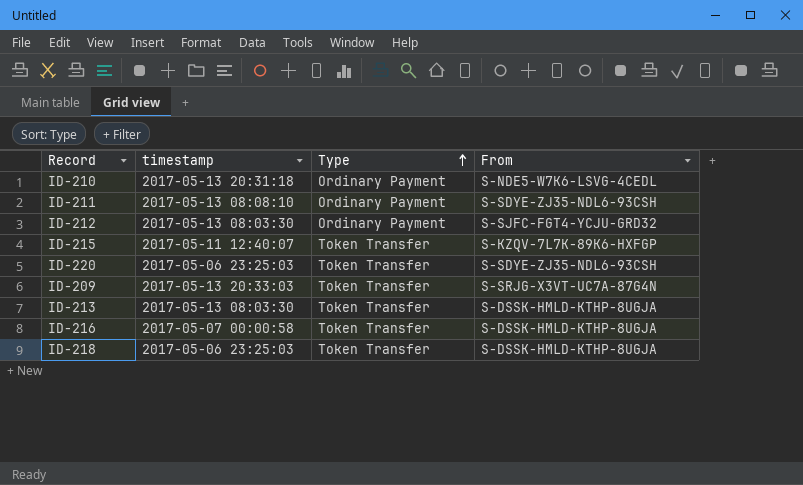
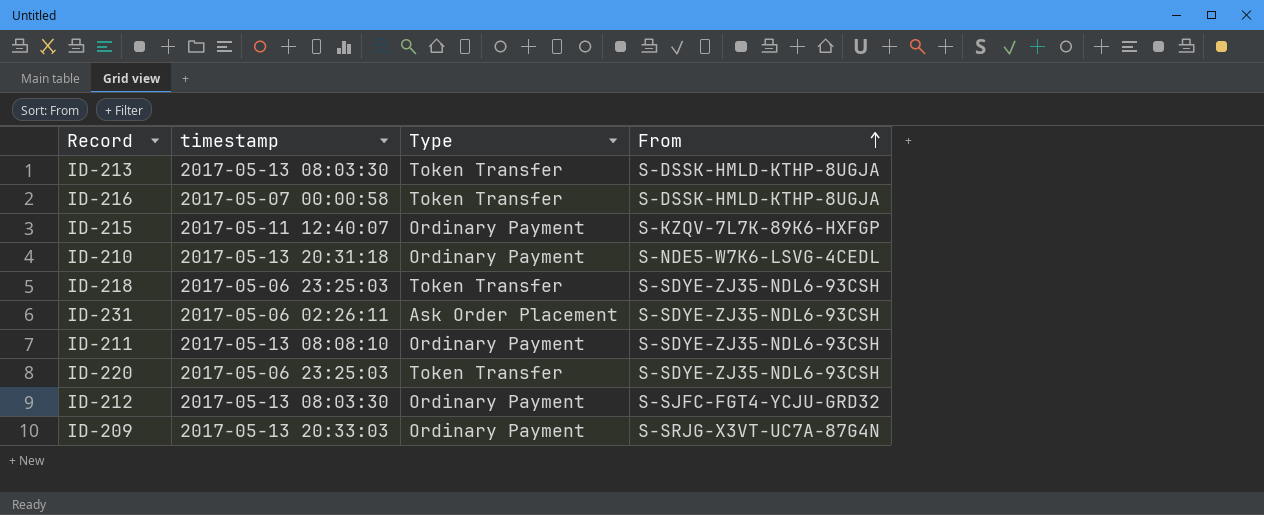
row order: Type ascending -> From ascending
ID-215 | Type: Token Transfer -> Ordinary Payment
ID-218 | From: S-DSSK-HMLD-KTHP-8UGJA -> S-SDYE-ZJ35-NDL6-93CSH
row ID-231: none -> 2017-05-06 02:26:11 | Ask Order Placement | S-SDYE-ZJ35-NDL6-93CSH
ID-209 | Type: Token Transfer -> Ordinary Payment

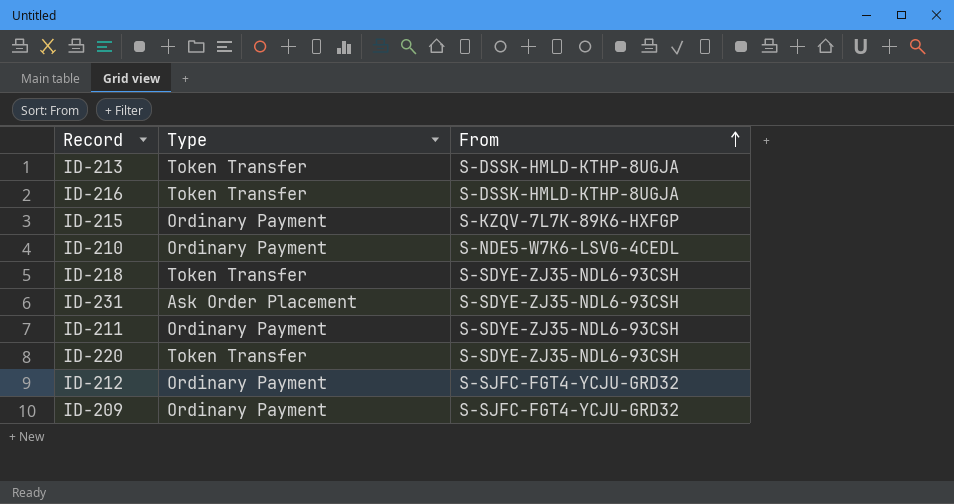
column timestamp | position: 2 -> none
ID-209 | From: S-SRJG-X3VT-UC7A-87G4N -> S-SJFC-FGT4-YCJU-GRD32

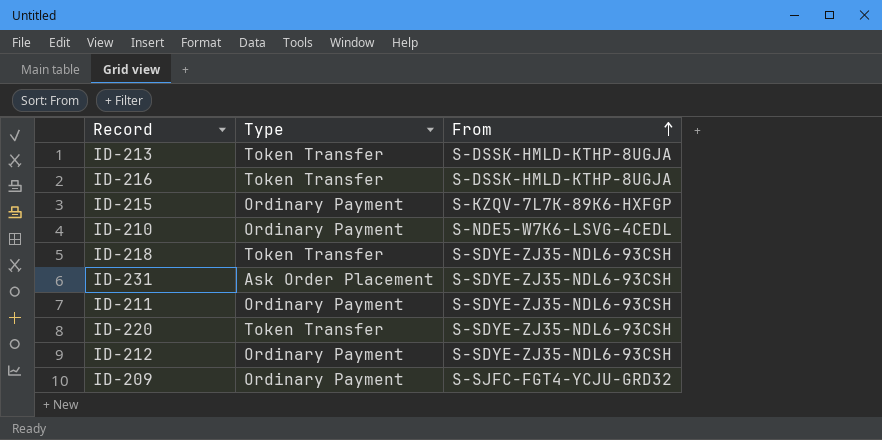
ID-212 | From: S-SJFC-FGT4-YCJU-GRD32 -> S-SDYE-ZJ35-NDL6-93CSH

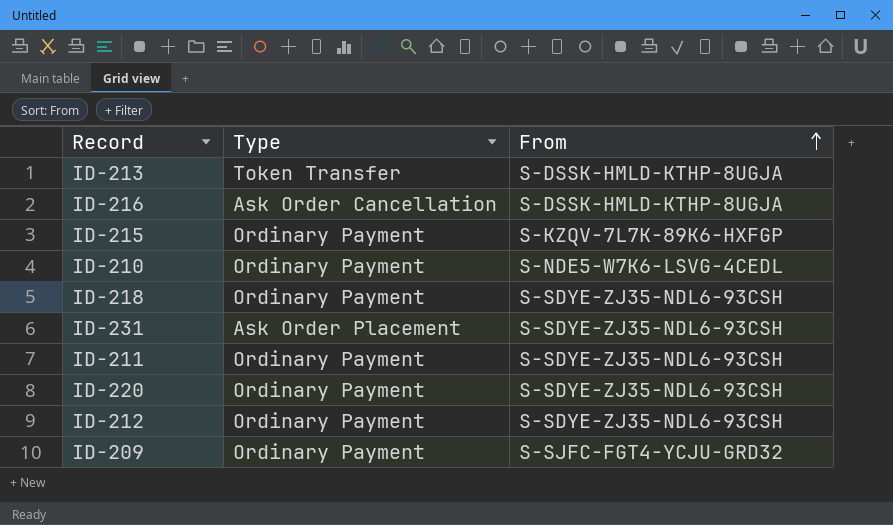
ID-216 | Type: Token Transfer -> Ask Order Cancellation
ID-218 | Type: Token Transfer -> Ordinary Payment
ID-220 | Type: Token Transfer -> Ordinary Payment

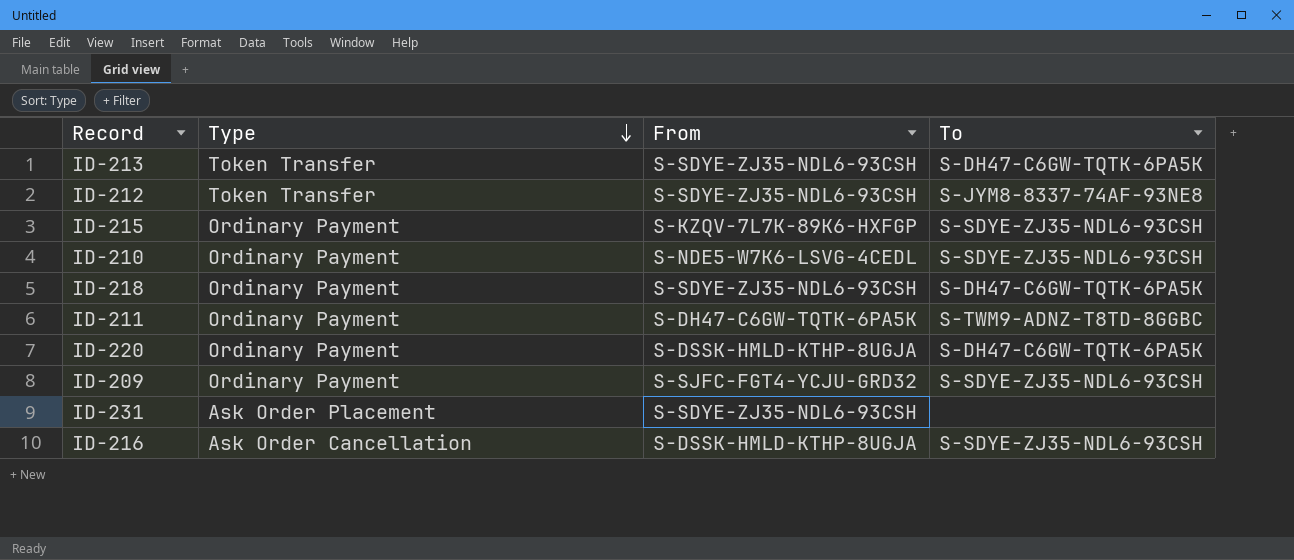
row order: From ascending -> Type descending
column To | position: none -> 4
ID-213 | From: S-DSSK-HMLD-KTHP-8UGJA -> S-SDYE-ZJ35-NDL6-93CSH
ID-212 | Type: Ordinary Payment -> Token Transfer
ID-211 | From: S-SDYE-ZJ35-NDL6-93CSH -> S-DH47-C6GW-TQTK-6PA5K
ID-220 | From: S-SDYE-ZJ35-NDL6-93CSH -> S-DSSK-HMLD-KTHP-8UGJA

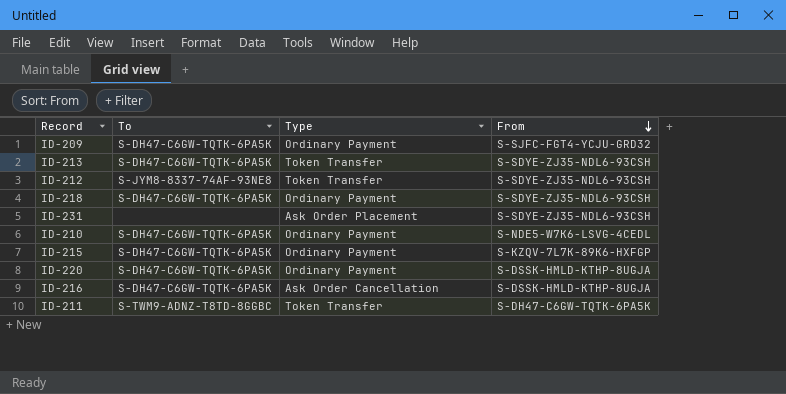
row order: Type descending -> From descending
column To | position: 4 -> 2
ID-209 | To: S-SDYE-ZJ35-NDL6-93CSH -> S-DH47-C6GW-TQTK-6PA5K
ID-210 | To: S-SDYE-ZJ35-NDL6-93CSH -> S-DH47-C6GW-TQTK-6PA5K
ID-215 | To: S-SDYE-ZJ35-NDL6-93CSH -> S-DH47-C6GW-TQTK-6PA5K
ID-216 | To: S-SDYE-ZJ35-NDL6-93CSH -> S-DH47-C6GW-TQTK-6PA5K
ID-211 | Type: Ordinary Payment -> Token Transfer

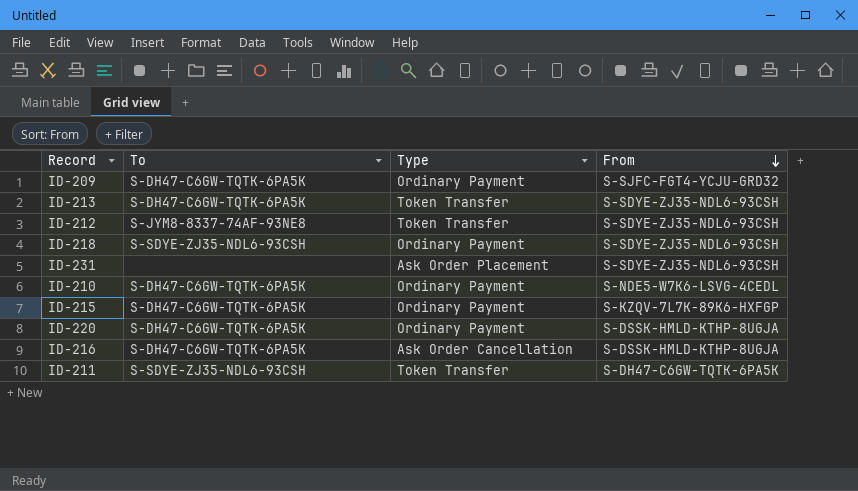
ID-218 | To: S-DH47-C6GW-TQTK-6PA5K -> S-SDYE-ZJ35-NDL6-93CSH
ID-211 | To: S-TWM9-ADNZ-T8TD-8GGBC -> S-SDYE-ZJ35-NDL6-93CSH

